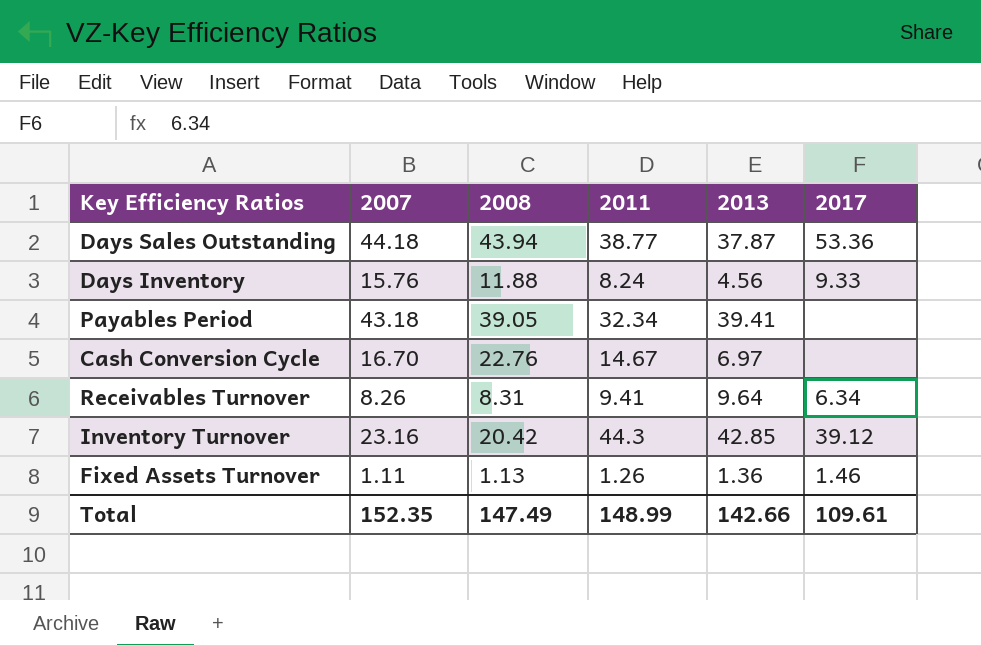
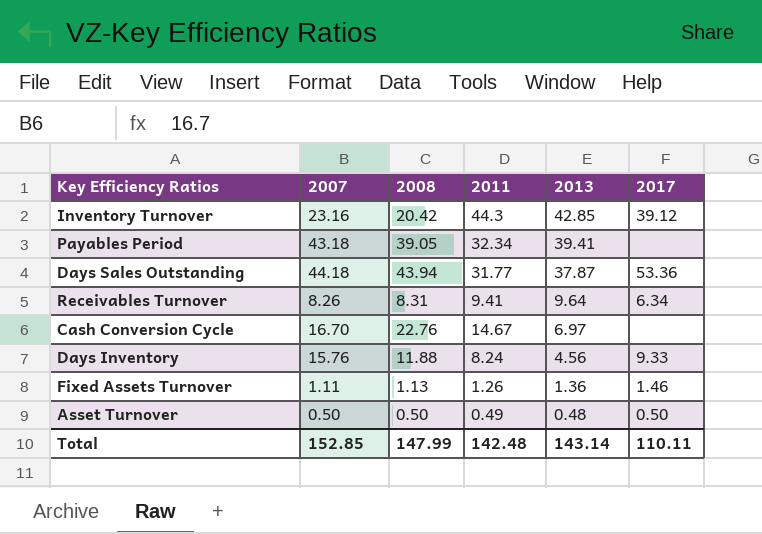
row order: none -> 2013 descending
Days Sales Outstanding | 2011: 38.77 -> 31.77
row Asset Turnover: none -> 0.50 | 0.50 | 0.49 | 0.48 | 0.50
Total | 2007: 152.35 -> 152.85
Total | 2008: 147.49 -> 147.99
Total | 2011: 148.99 -> 142.48
Total | 2013: 142.66 -> 143.14
Total | 2017: 109.61 -> 110.11

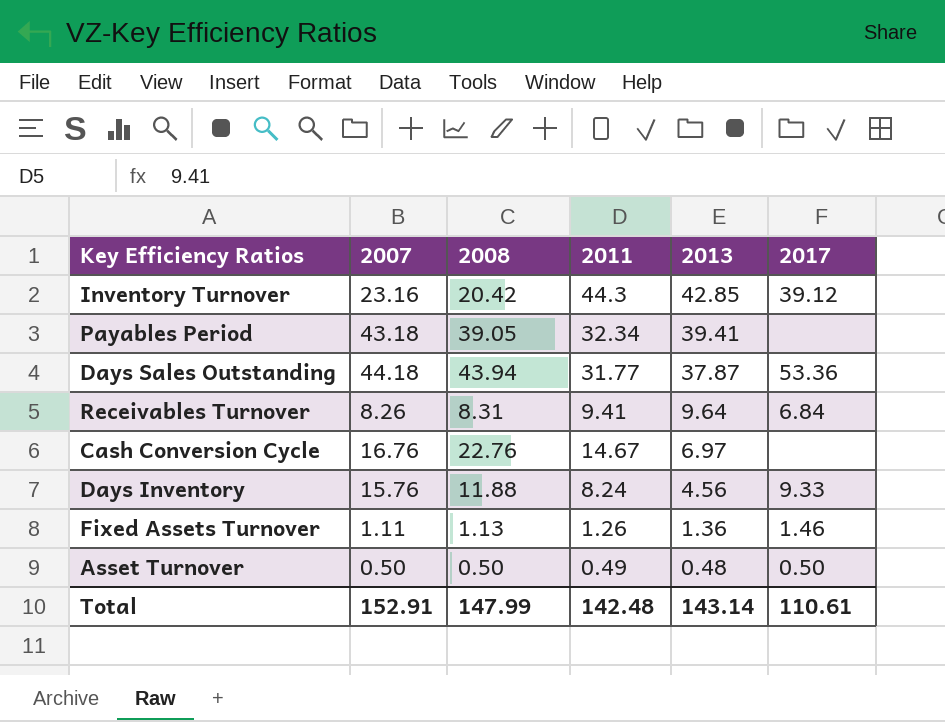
Receivables Turnover | 2017: 6.34 -> 6.84
Cash Conversion Cycle | 2007: 16.70 -> 16.76
Total | 2007: 152.85 -> 152.91
Total | 2017: 110.11 -> 110.61

